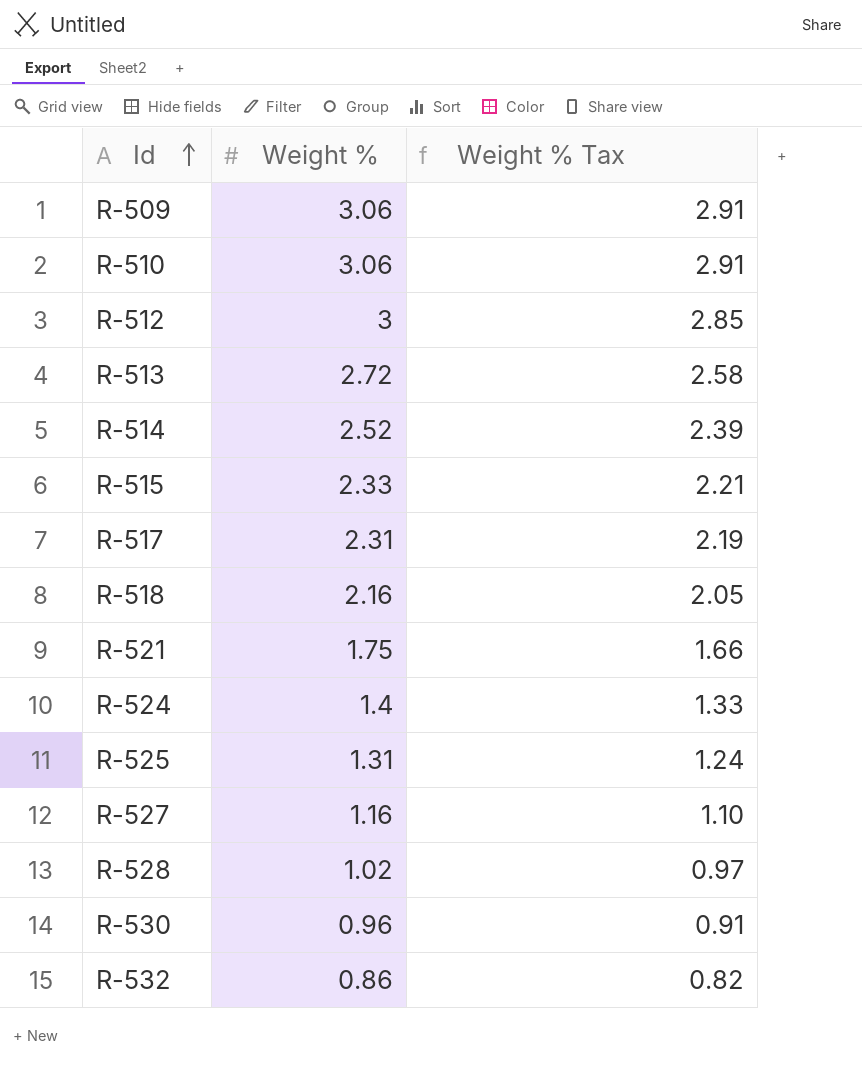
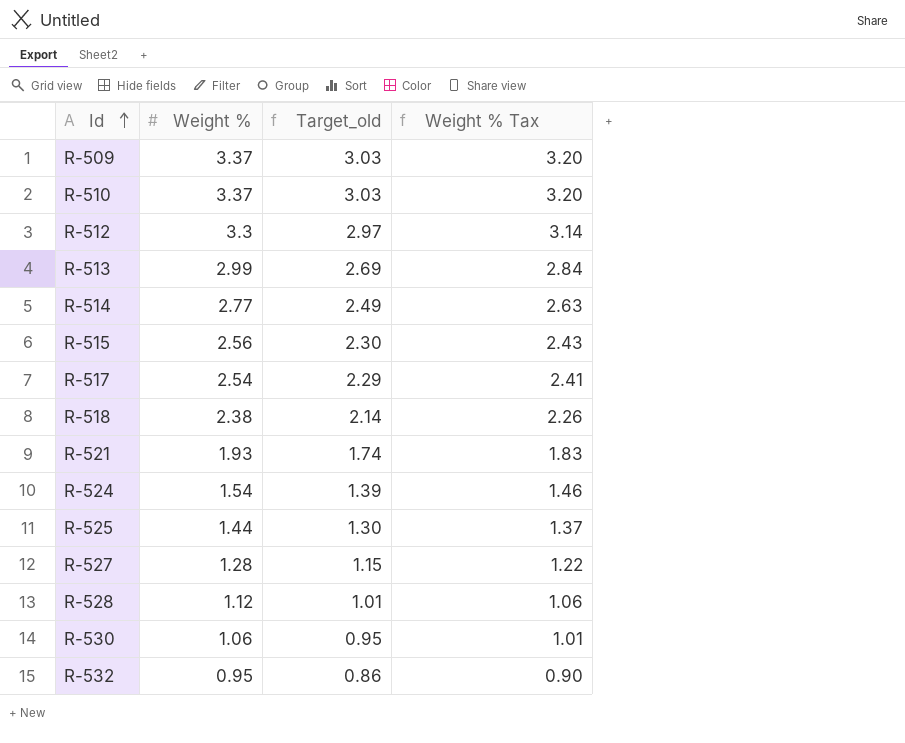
column Target_old | formula: none -> [Weight %] * 0.9
R-509 | Weight %: 3.06 -> 3.37
R-509 | Weight % Tax: 2.91 -> 3.20
R-510 | Weight %: 3.06 -> 3.37
R-510 | Weight % Tax: 2.91 -> 3.20
R-512 | Weight %: 3 -> 3.3
R-512 | Weight % Tax: 2.85 -> 3.14
R-513 | Weight %: 2.72 -> 2.99
R-513 | Weight % Tax: 2.58 -> 2.84
R-514 | Weight %: 2.52 -> 2.77
R-514 | Weight % Tax: 2.39 -> 2.63
R-515 | Weight %: 2.33 -> 2.56
R-515 | Weight % Tax: 2.21 -> 2.43
R-517 | Weight %: 2.31 -> 2.54
R-517 | Weight % Tax: 2.19 -> 2.41
R-518 | Weight %: 2.16 -> 2.38
R-518 | Weight % Tax: 2.05 -> 2.26
R-521 | Weight %: 1.75 -> 1.93
R-521 | Weight % Tax: 1.66 -> 1.83
R-524 | Weight %: 1.4 -> 1.54
R-524 | Weight % Tax: 1.33 -> 1.46
R-525 | Weight %: 1.31 -> 1.44
R-525 | Weight % Tax: 1.24 -> 1.37
R-527 | Weight %: 1.16 -> 1.28
R-527 | Weight % Tax: 1.10 -> 1.22
R-528 | Weight %: 1.02 -> 1.12
R-528 | Weight % Tax: 0.97 -> 1.06
R-530 | Weight %: 0.96 -> 1.06
R-530 | Weight % Tax: 0.91 -> 1.01
R-532 | Weight %: 0.86 -> 0.95
R-532 | Weight % Tax: 0.82 -> 0.90

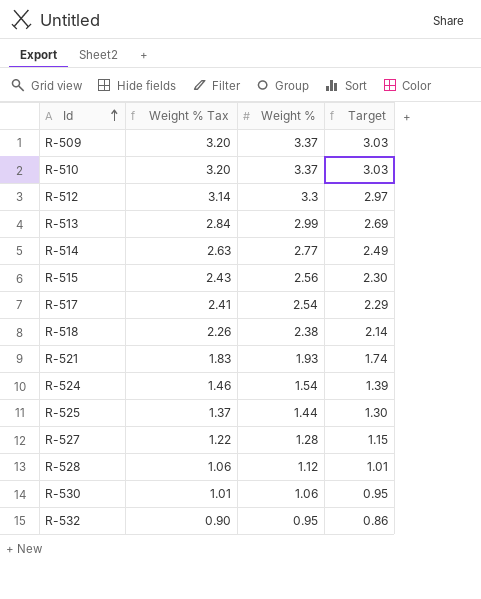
column Weight % Tax | position: 4 -> 2
column name: Target_old -> Target

